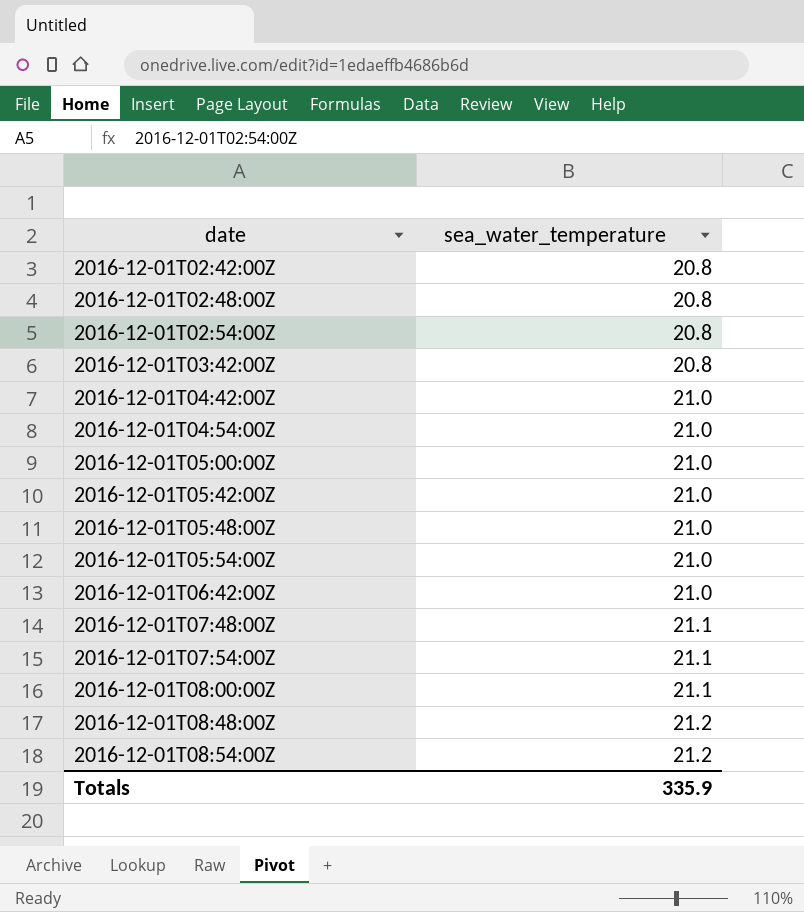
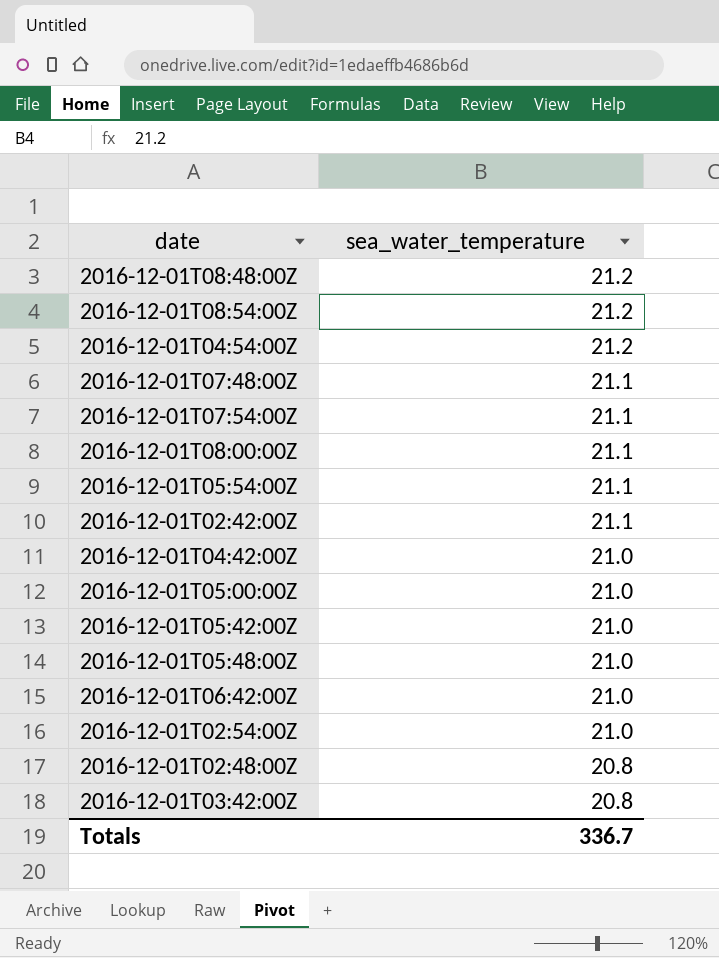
row order: date ascending -> sea_water_temperature descending
2016-12-01T04:54:00Z | sea_water_temperature: 21.0 -> 21.2
2016-12-01T05:54:00Z | sea_water_temperature: 21.0 -> 21.1
2016-12-01T02:42:00Z | sea_water_temperature: 20.8 -> 21.1
2016-12-01T02:54:00Z | sea_water_temperature: 20.8 -> 21.0
Totals | sea_water_temperature: 335.9 -> 336.7

